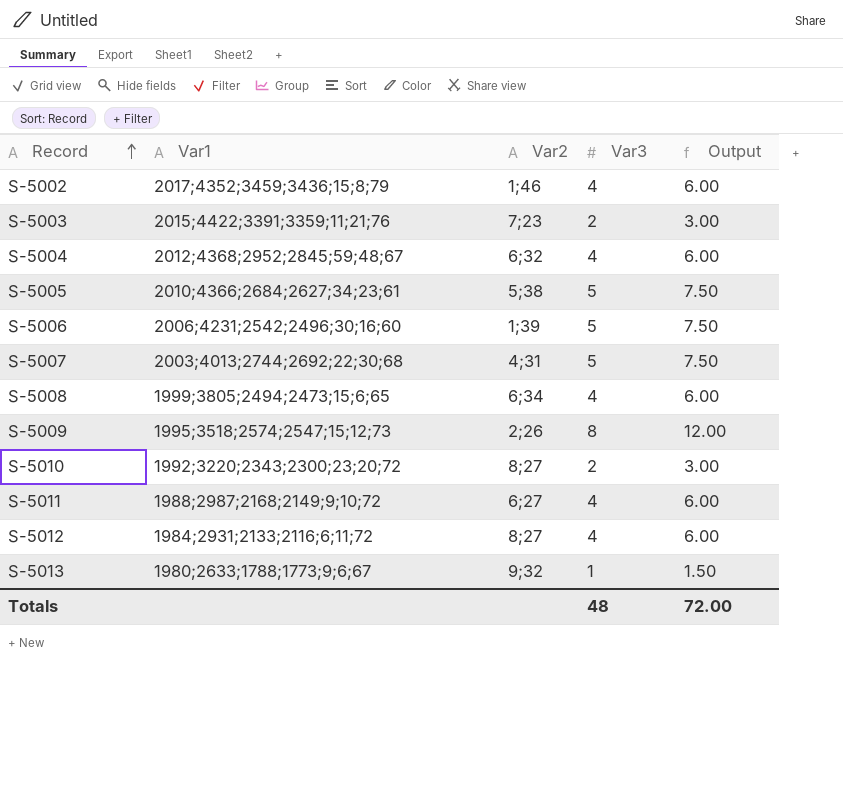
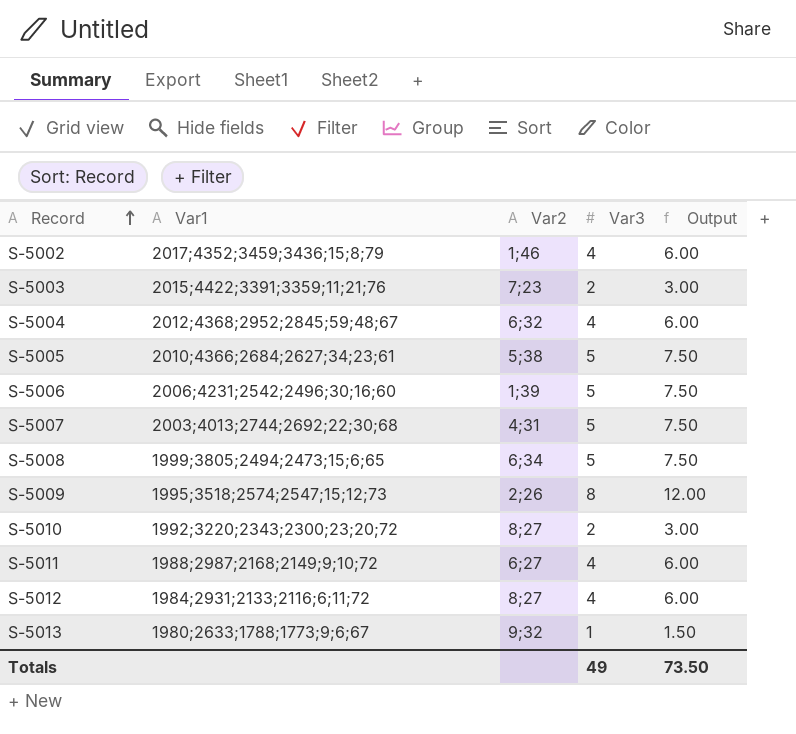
S-5008 | Var3: 4 -> 5
S-5008 | Output: 6.00 -> 7.50
Totals | Var3: 48 -> 49
Totals | Output: 72.00 -> 73.50

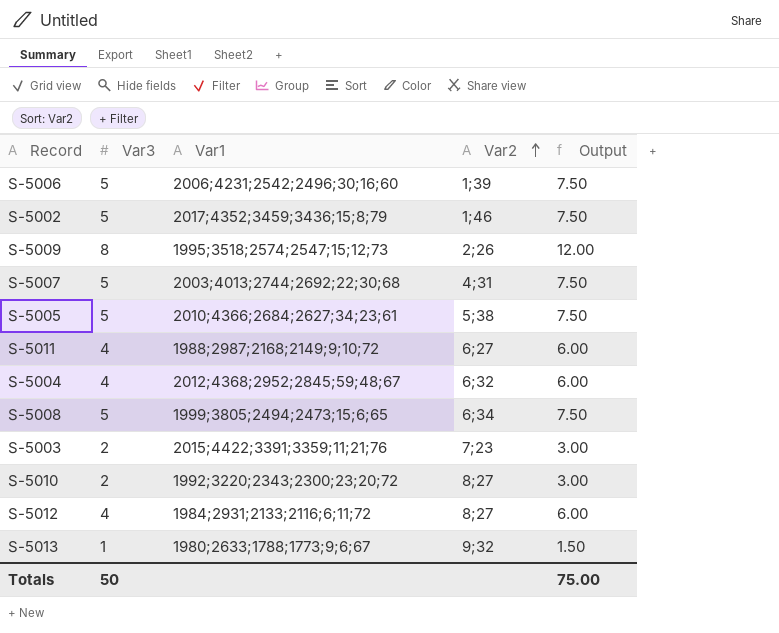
row order: Record ascending -> Var2 ascending
column Var3 | position: 4 -> 2
S-5002 | Var3: 4 -> 5
S-5002 | Output: 6.00 -> 7.50
Totals | Var3: 49 -> 50
Totals | Output: 73.50 -> 75.00

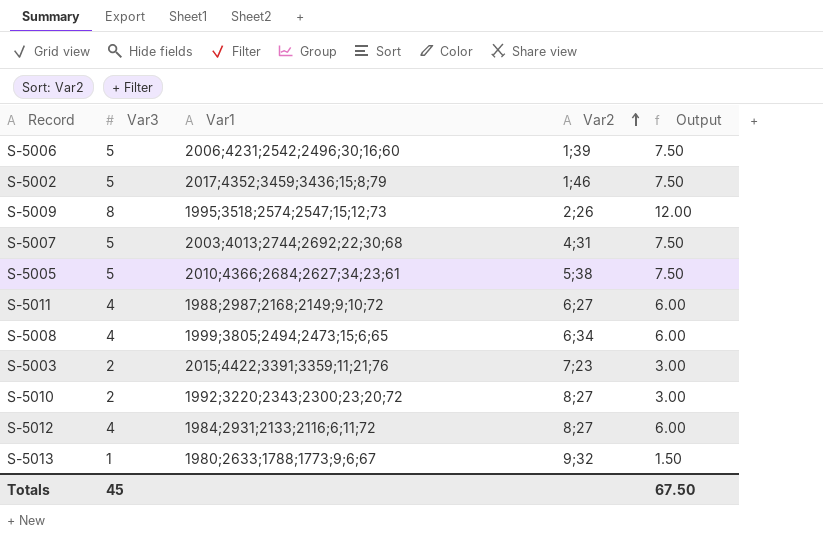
row S-5004: 4 | 2012;4368;2952;2845;59;48;67 | 6;32 | 6.00 -> none
S-5008 | Var3: 5 -> 4
S-5008 | Output: 7.50 -> 6.00
Totals | Var3: 50 -> 45
Totals | Output: 75.00 -> 67.50

